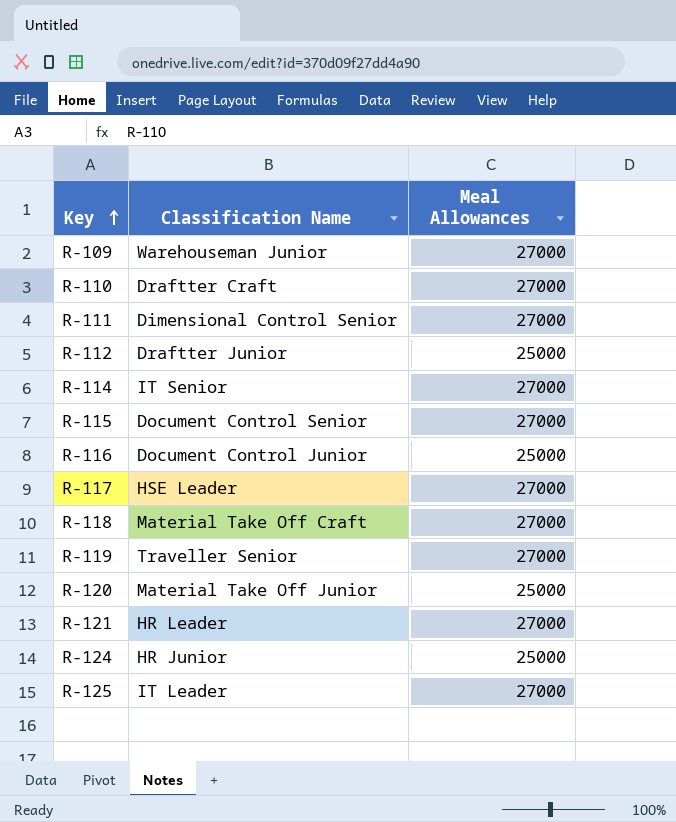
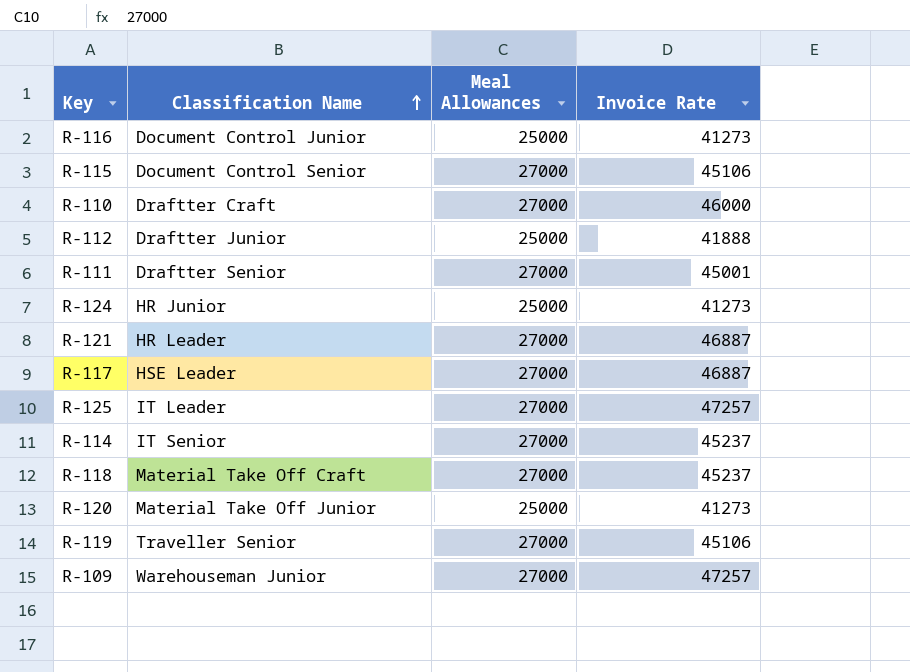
row order: Key ascending -> Classification Name ascending
column Invoice Rate | position: none -> 4
R-111 | Classification Name: Dimensional Control Senior -> Draftter Senior

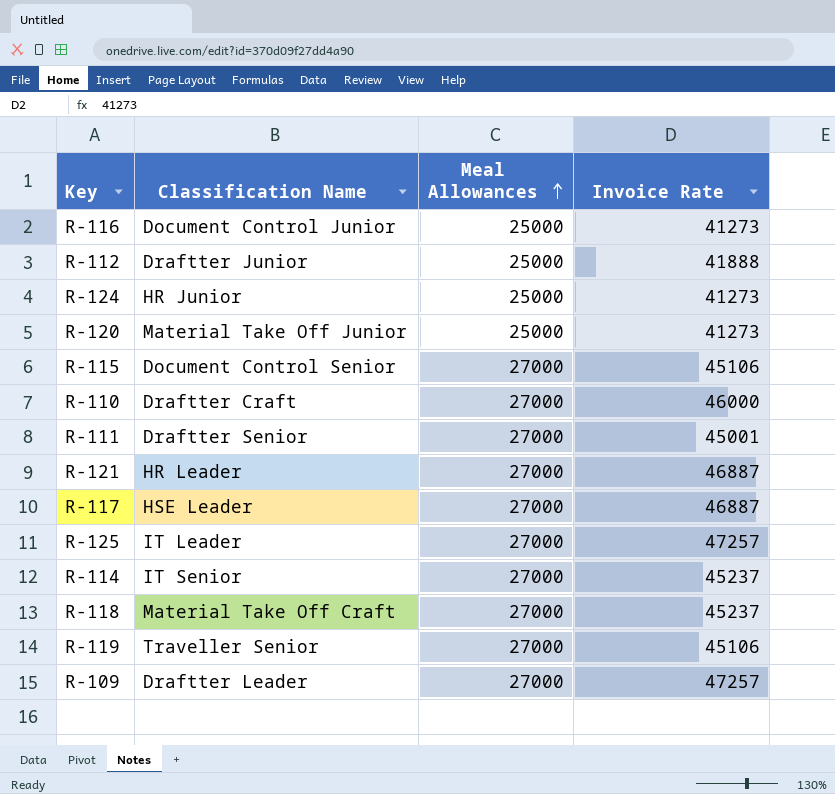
row order: Classification Name ascending -> Meal Allowances ascending
R-109 | Classification Name: Warehouseman Junior -> Draftter Leader

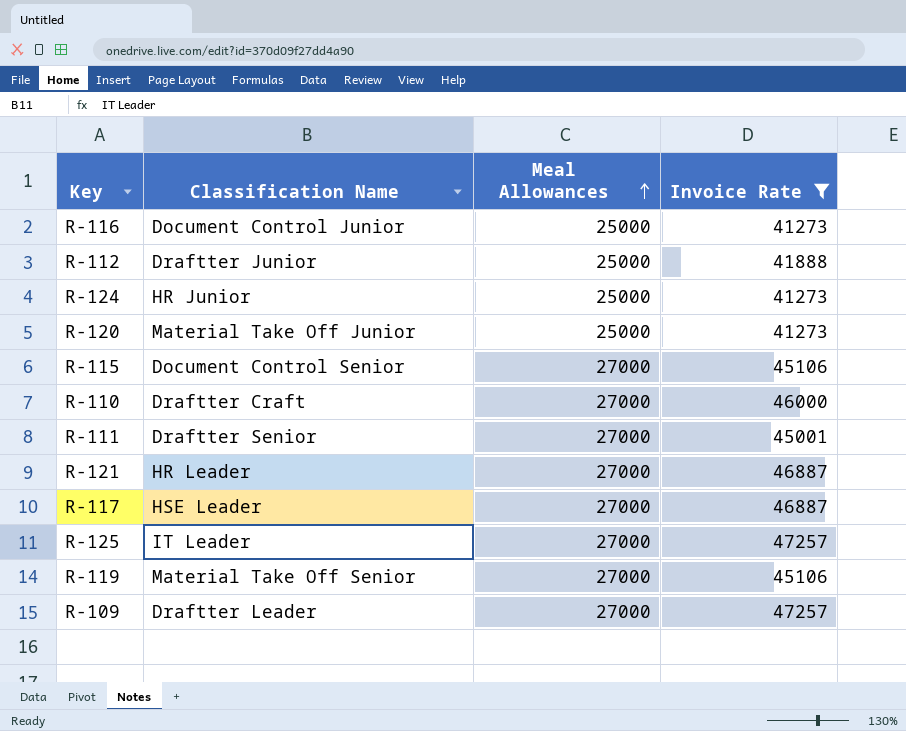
filter: none -> Invoice Rate != 45237
R-119 | Classification Name: Traveller Senior -> Material Take Off Senior

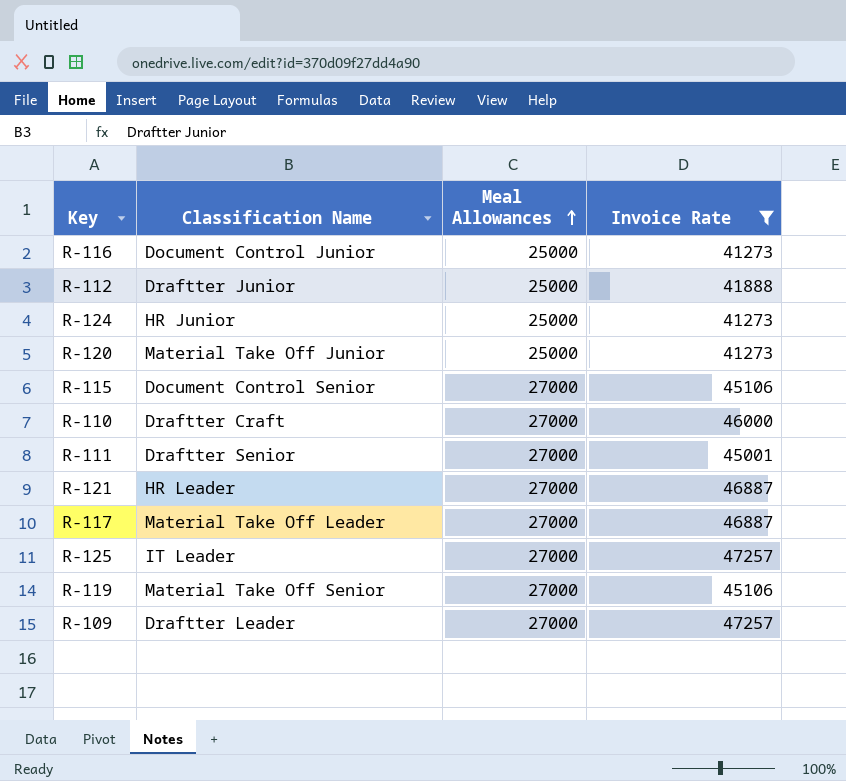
R-117 | Classification Name: HSE Leader -> Material Take Off Leader

